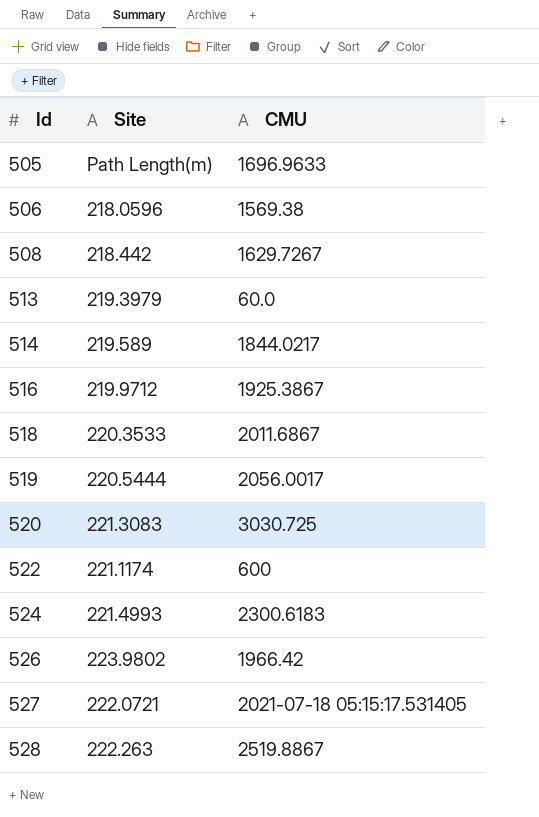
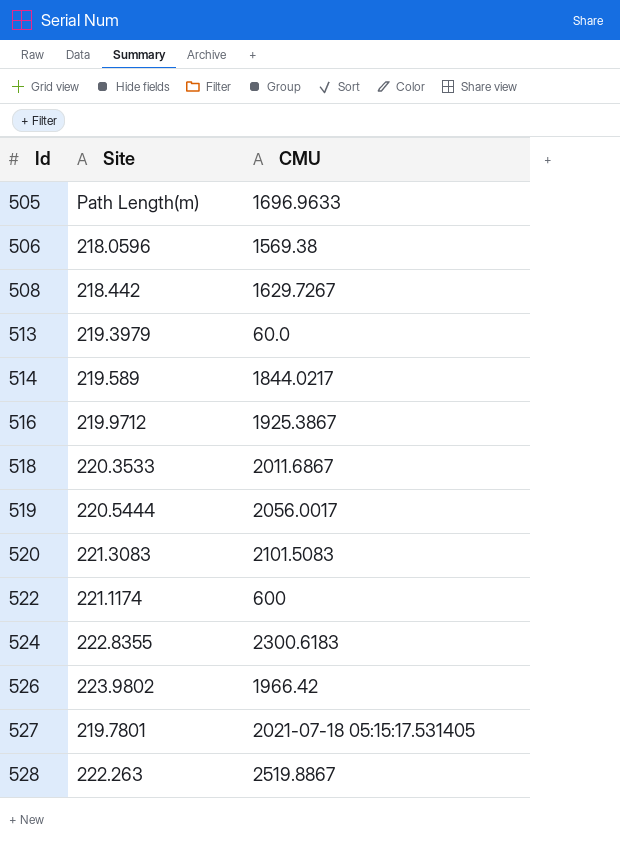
520 | CMU: 3030.725 -> 2101.5083
524 | Site: 221.4993 -> 222.8355
527 | Site: 222.0721 -> 219.7801

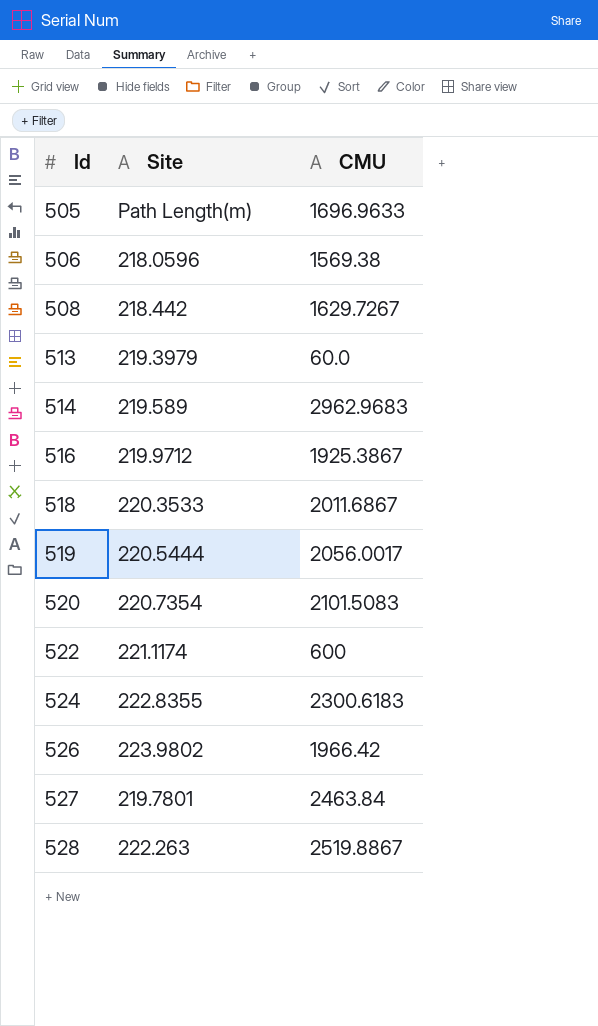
514 | CMU: 1844.0217 -> 2962.9683
520 | Site: 221.3083 -> 220.7354
527 | CMU: 2021-07-18 05:15:17.531405 -> 2463.84

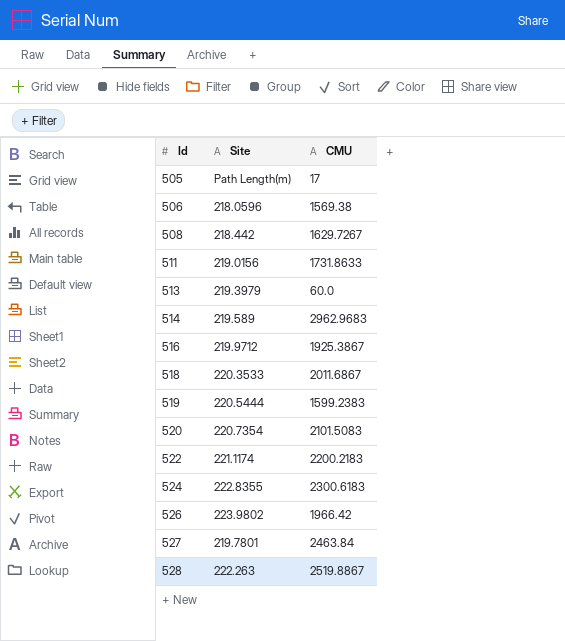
505 | CMU: 1696.9633 -> 17
row 511: none -> 219.0156 | 1731.8633
519 | CMU: 2056.0017 -> 1599.2383
522 | CMU: 600 -> 2200.2183

